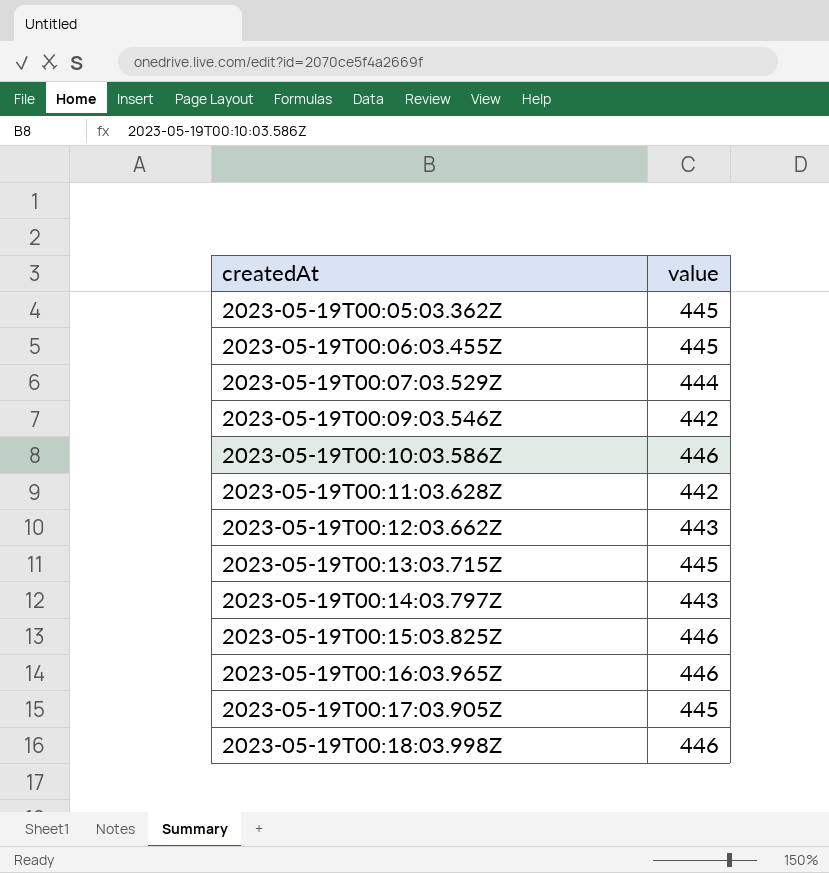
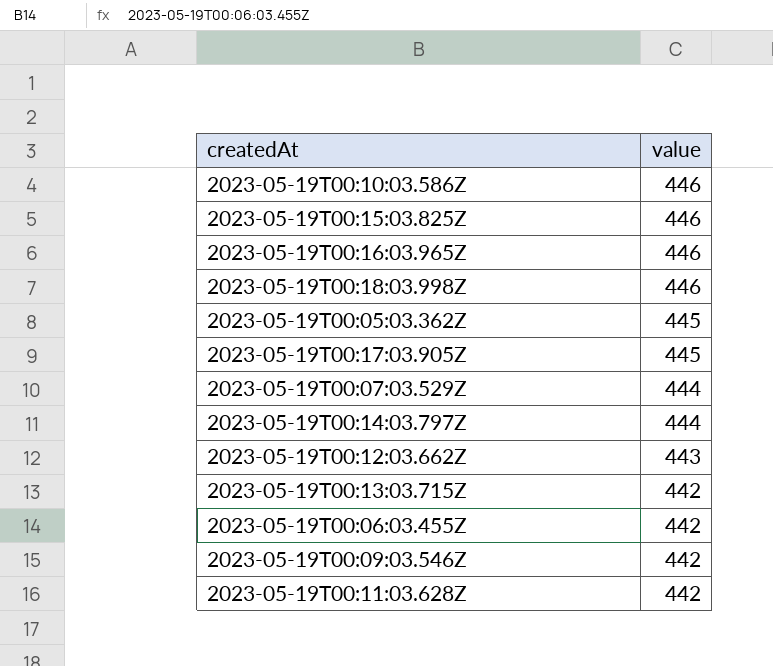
row order: createdAt ascending -> value descending
2023-05-19T00:14:03.797Z | value: 443 -> 444
2023-05-19T00:13:03.715Z | value: 445 -> 442
2023-05-19T00:06:03.455Z | value: 445 -> 442

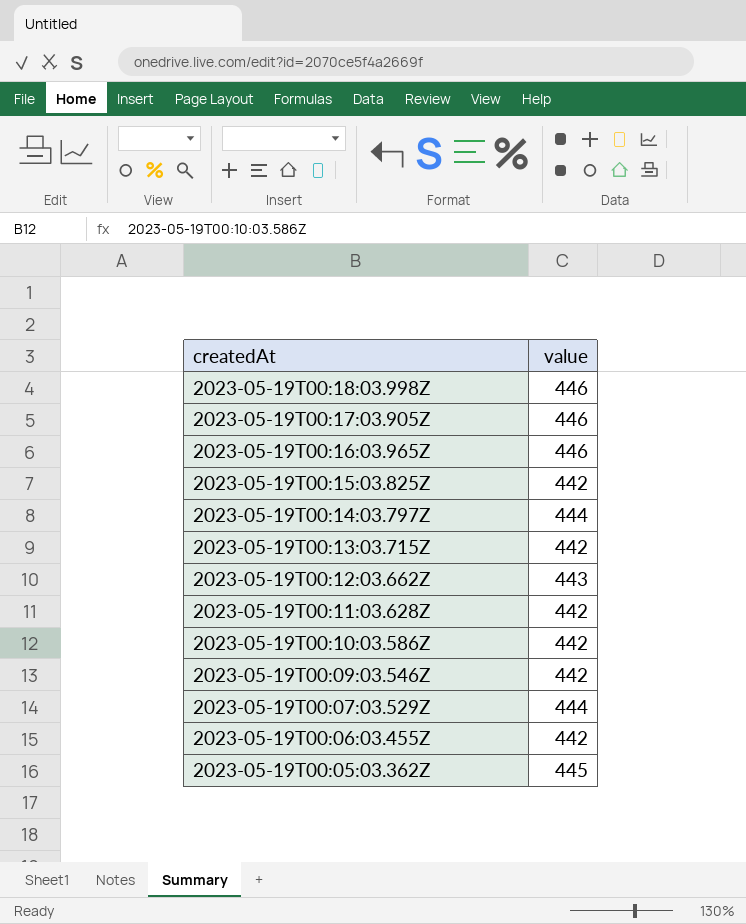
row order: value descending -> createdAt descending
2023-05-19T00:17:03.905Z | value: 445 -> 446
2023-05-19T00:15:03.825Z | value: 446 -> 442
2023-05-19T00:10:03.586Z | value: 446 -> 442

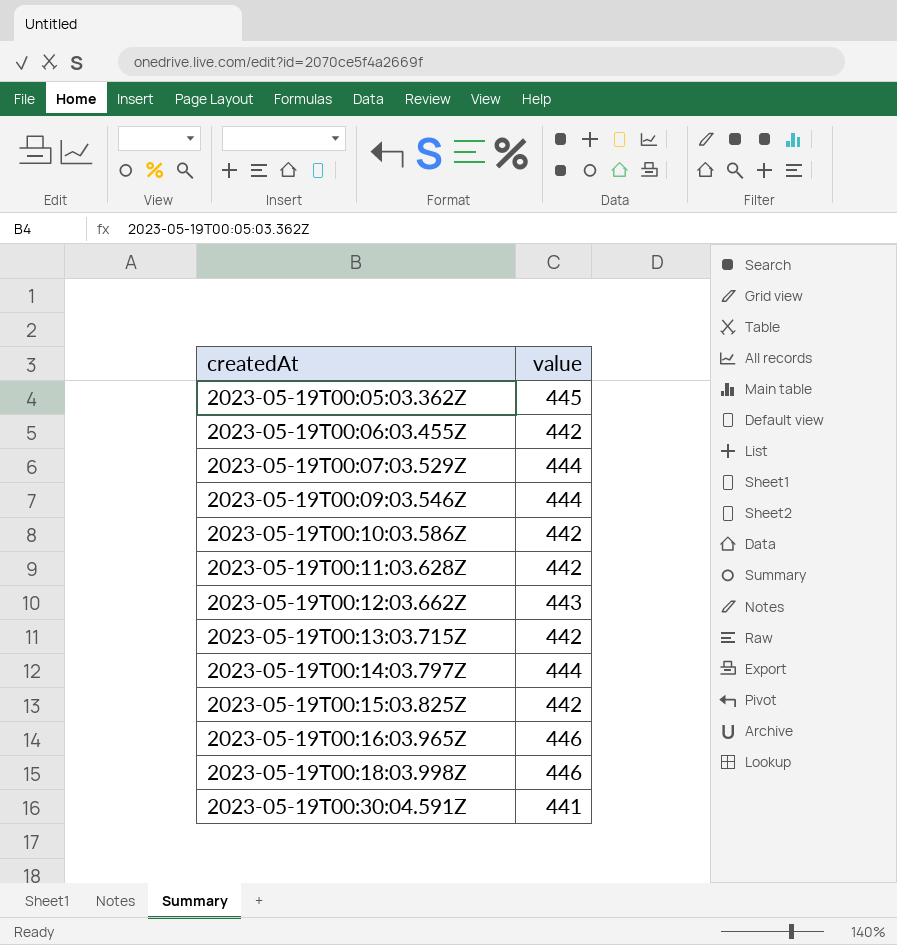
row order: createdAt descending -> createdAt ascending
row 2023-05-19T00:17:03.905Z: 446 -> none
2023-05-19T00:09:03.546Z | value: 442 -> 444
row 2023-05-19T00:30:04.591Z: none -> 441

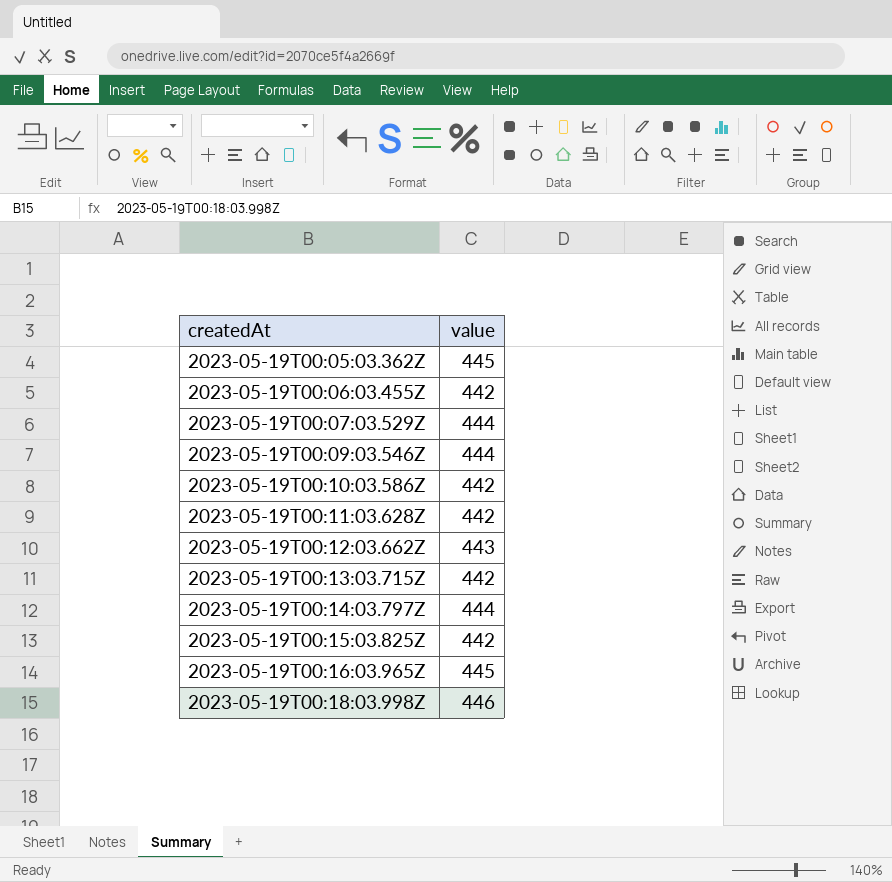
row 2023-05-19T00:30:04.591Z: 441 -> none
2023-05-19T00:16:03.965Z | value: 446 -> 445

